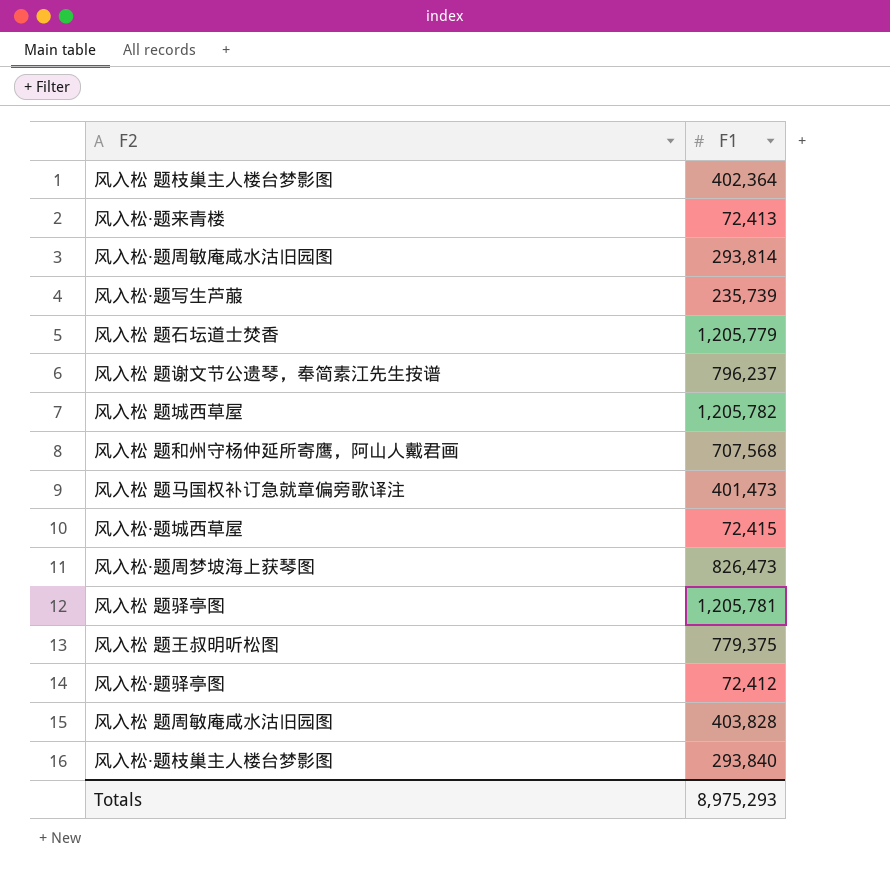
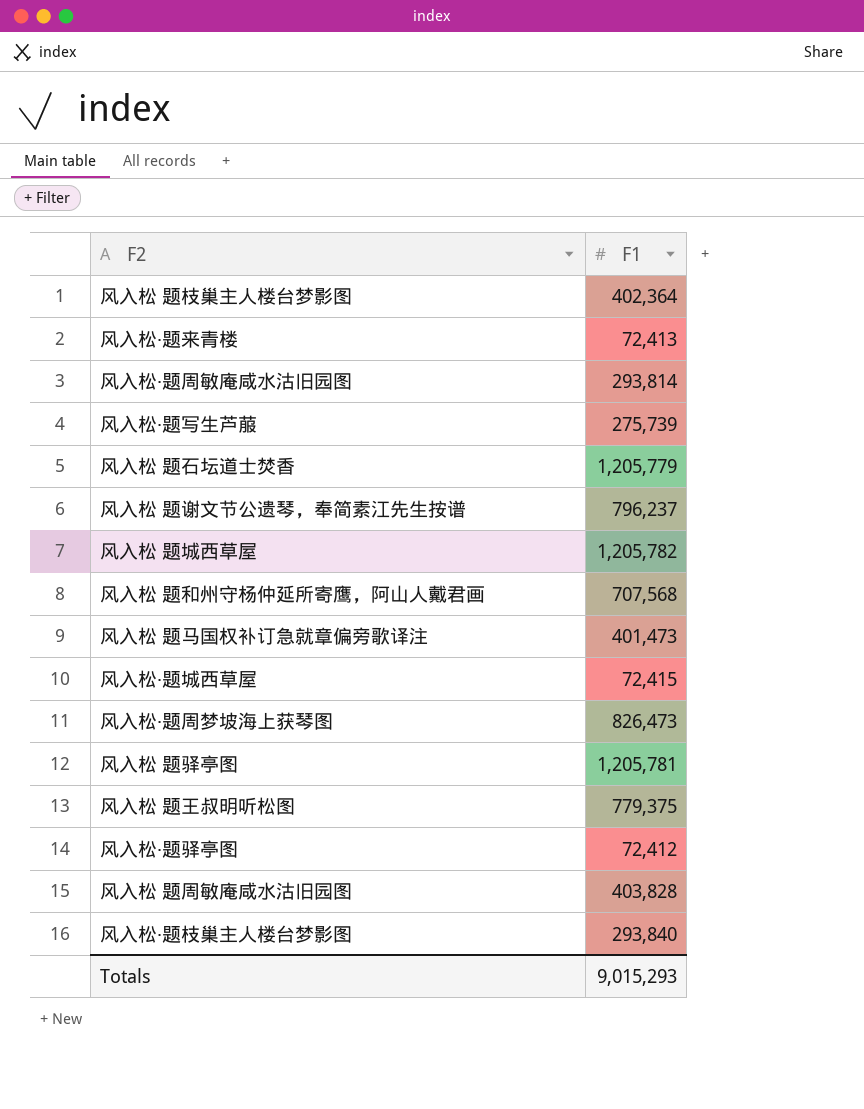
风入松·题写生芦菔 | F1: 235,739 -> 275,739
Totals | F1: 8,975,293 -> 9,015,293

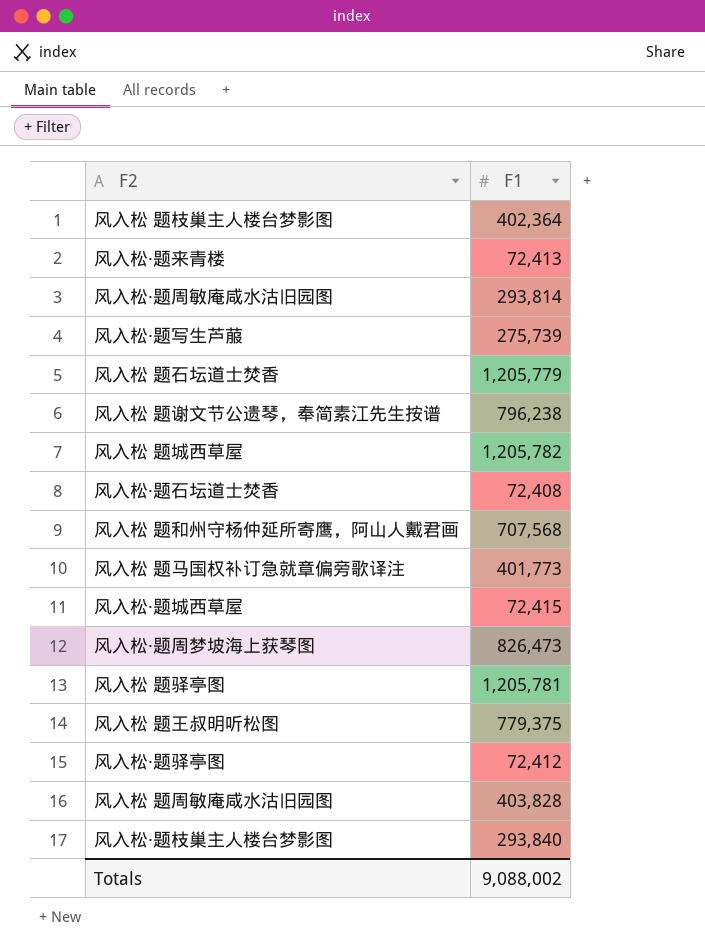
风入松 题谢文节公遗琴，奉简素江先生按谱 | F1: 796,237 -> 796,238
row 风入松·题石坛道士焚香: none -> 72,408
风入松 题马国权补订急就章偏旁歌译注 | F1: 401,473 -> 401,773
Totals | F1: 9,015,293 -> 9,088,002

